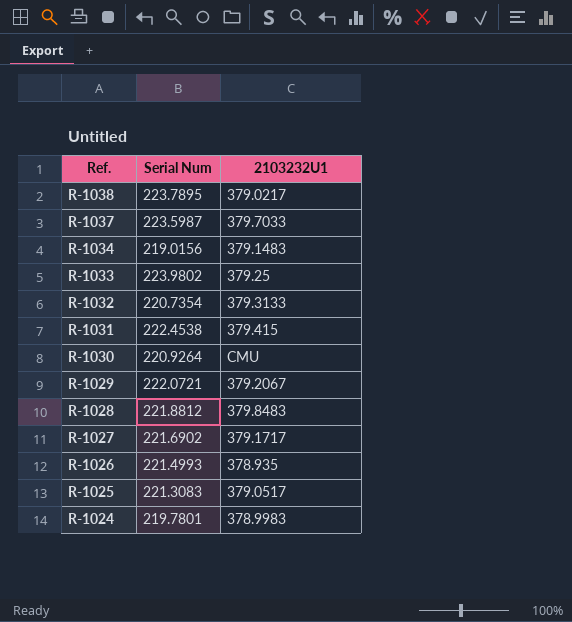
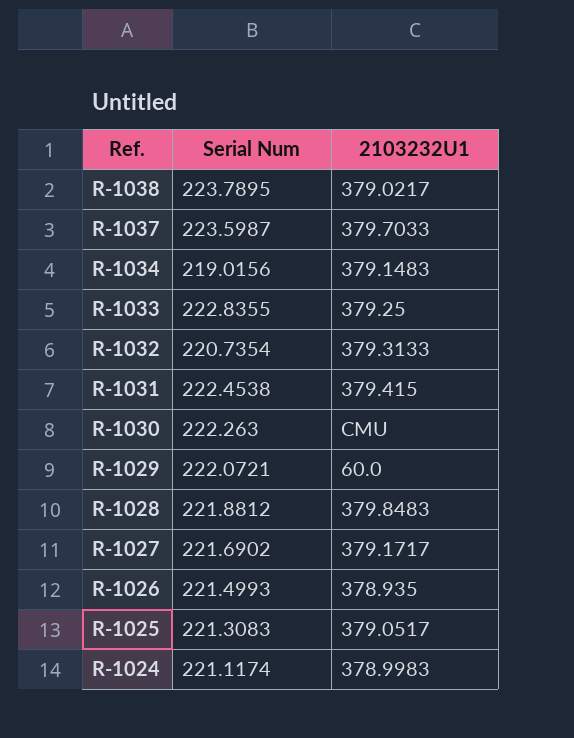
R-1033 | Serial Num: 223.9802 -> 222.8355
R-1030 | Serial Num: 220.9264 -> 222.263
R-1029 | 2103232U1: 379.2067 -> 60.0
R-1024 | Serial Num: 219.7801 -> 221.1174

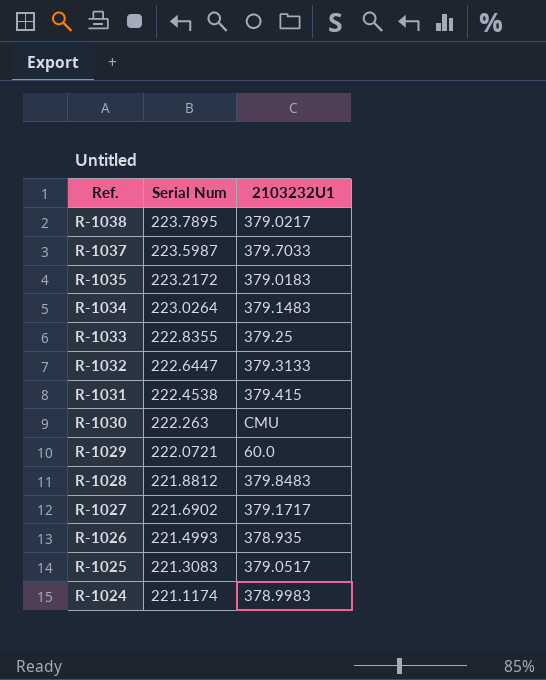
row R-1035: none -> 223.2172 | 379.0183
R-1034 | Serial Num: 219.0156 -> 223.0264
R-1032 | Serial Num: 220.7354 -> 222.6447

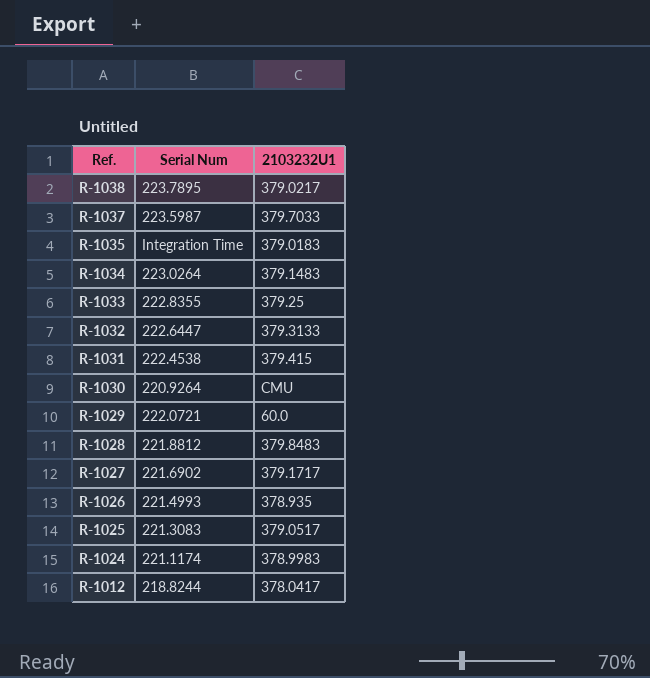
R-1035 | Serial Num: 223.2172 -> Integration Time
R-1030 | Serial Num: 222.263 -> 220.9264
row R-1012: none -> 218.8244 | 378.0417

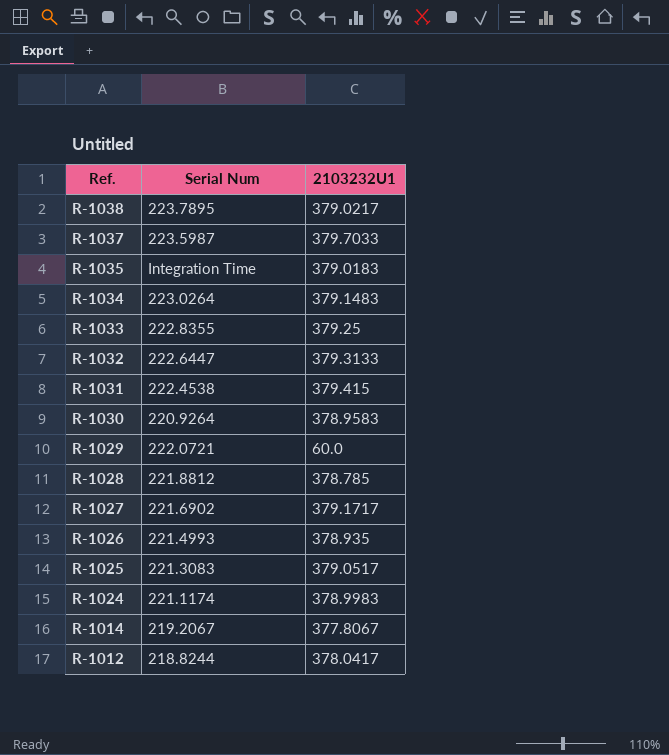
R-1030 | 2103232U1: CMU -> 378.9583
R-1028 | 2103232U1: 379.8483 -> 378.785
row R-1014: none -> 219.2067 | 377.8067

